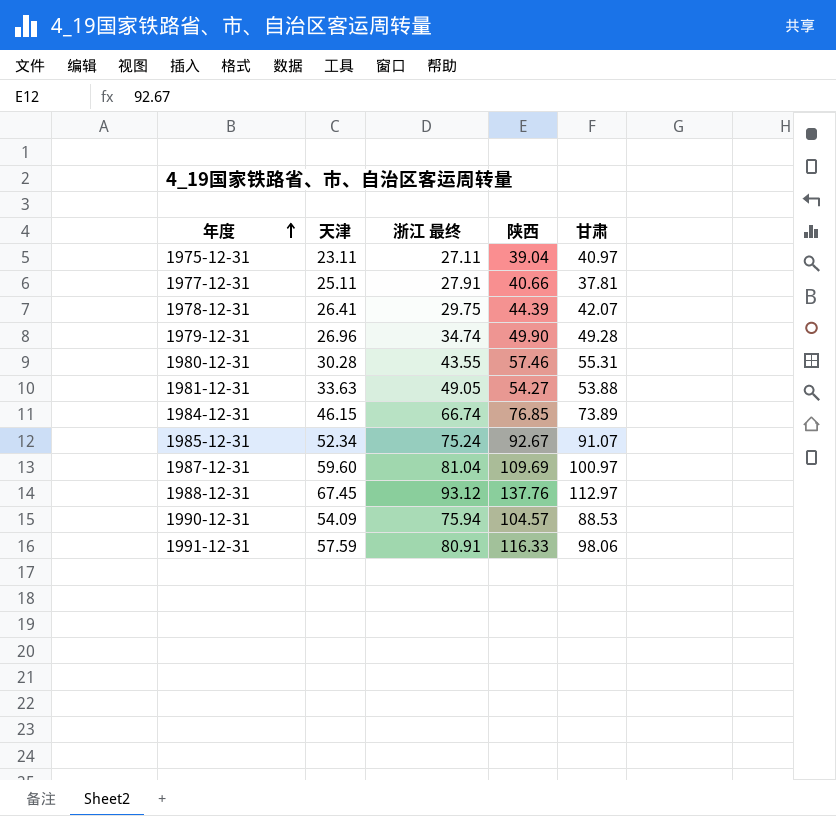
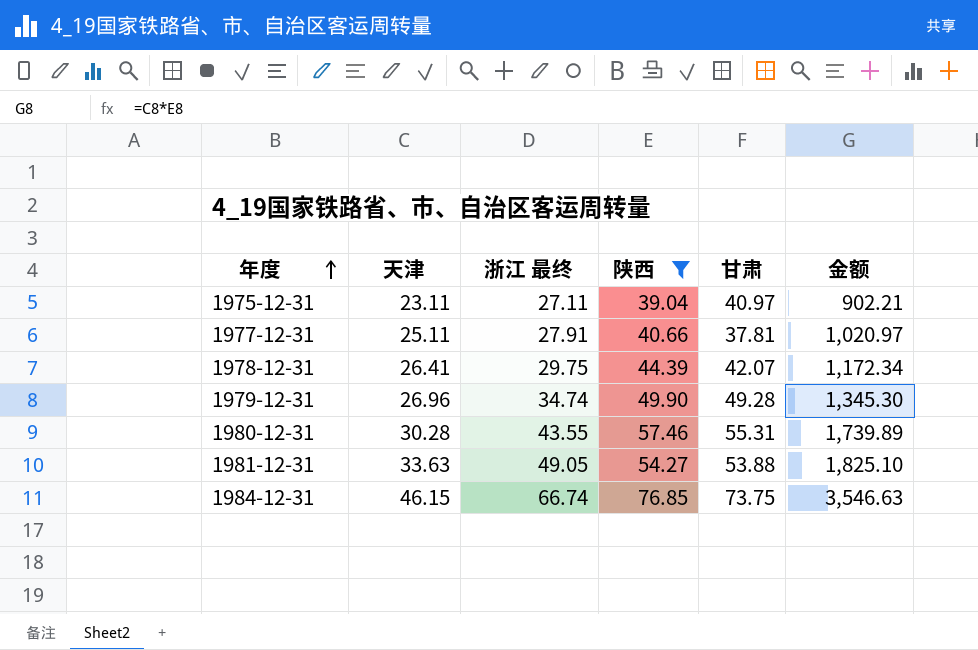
filter: none -> 陕西 <= 76.85
column 金额 | formula: none -> [天津] * [陕西]
1984-12-31 | 甘肃: 73.89 -> 73.75

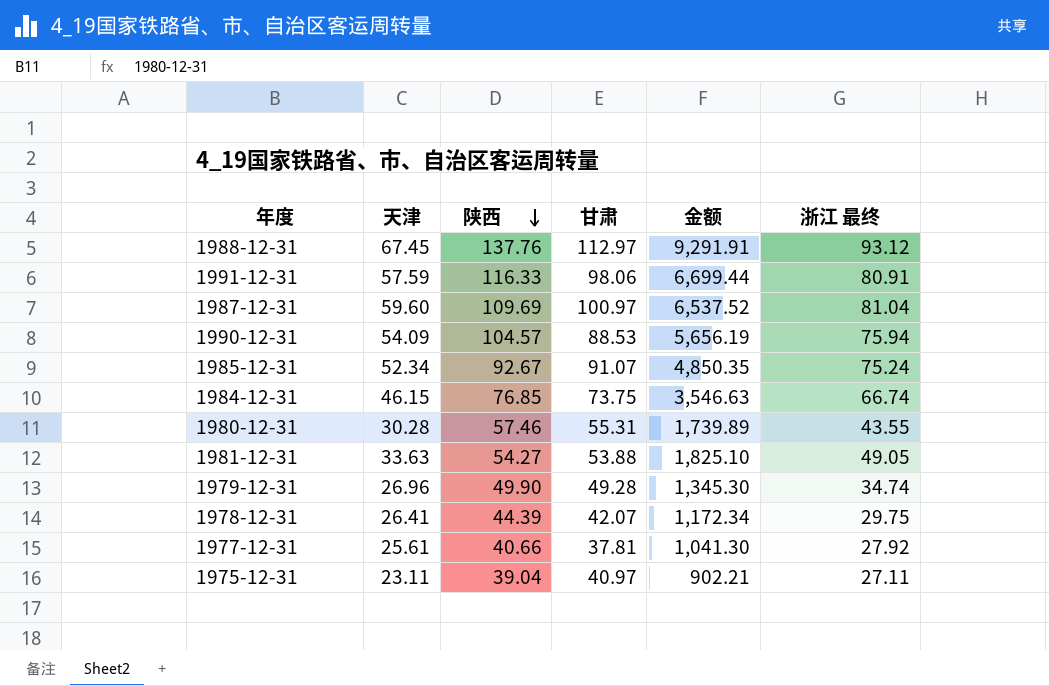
filter: 陕西 <= 76.85 -> none
row order: 年度 ascending -> 陕西 descending
column 浙江 最终 | position: 3 -> 6
1977-12-31 | 天津: 25.11 -> 25.61
1977-12-31 | 金额: 1,020.97 -> 1,041.30
1977-12-31 | 浙江 最终: 27.91 -> 27.92

